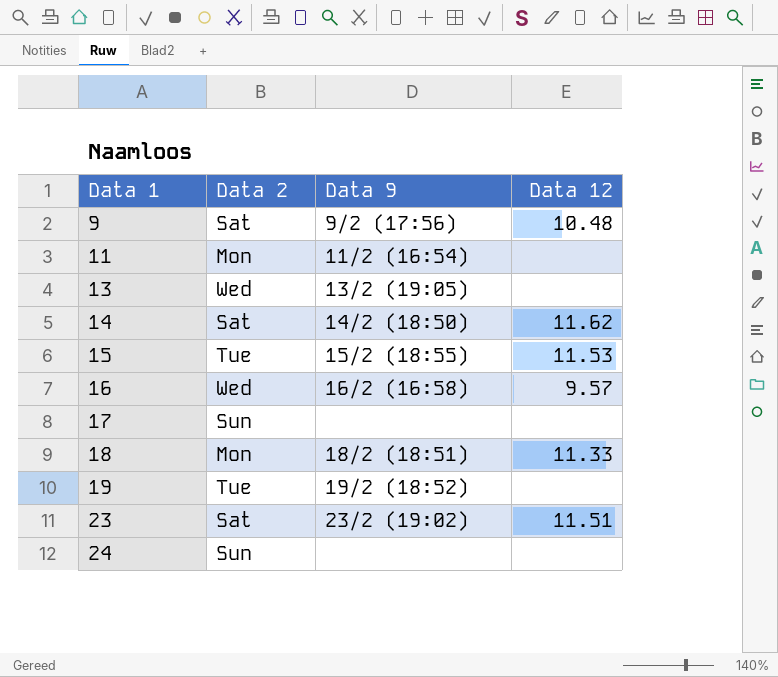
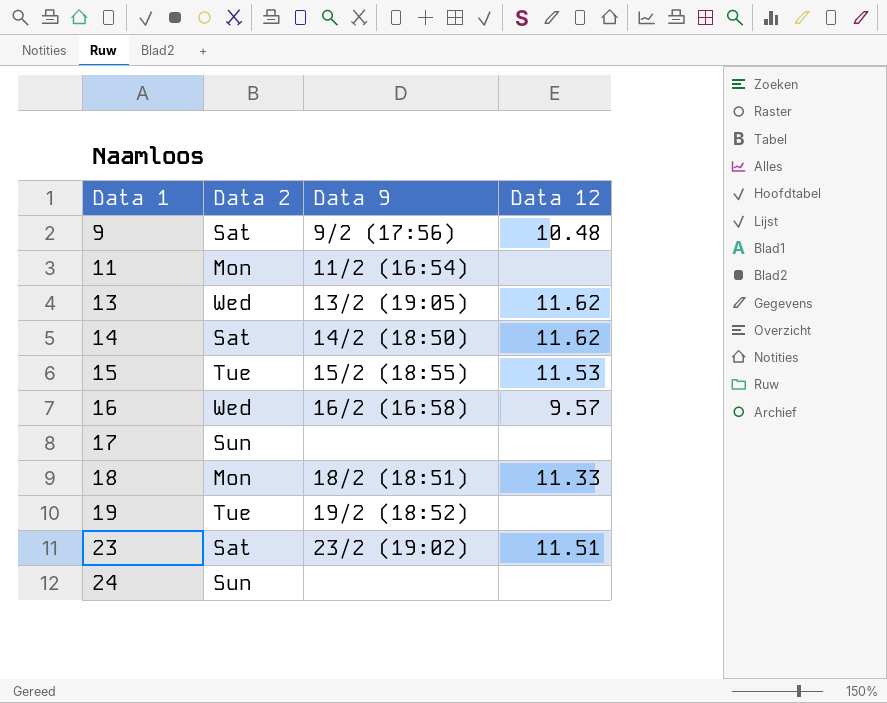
13 | Data 12: none -> 11.62

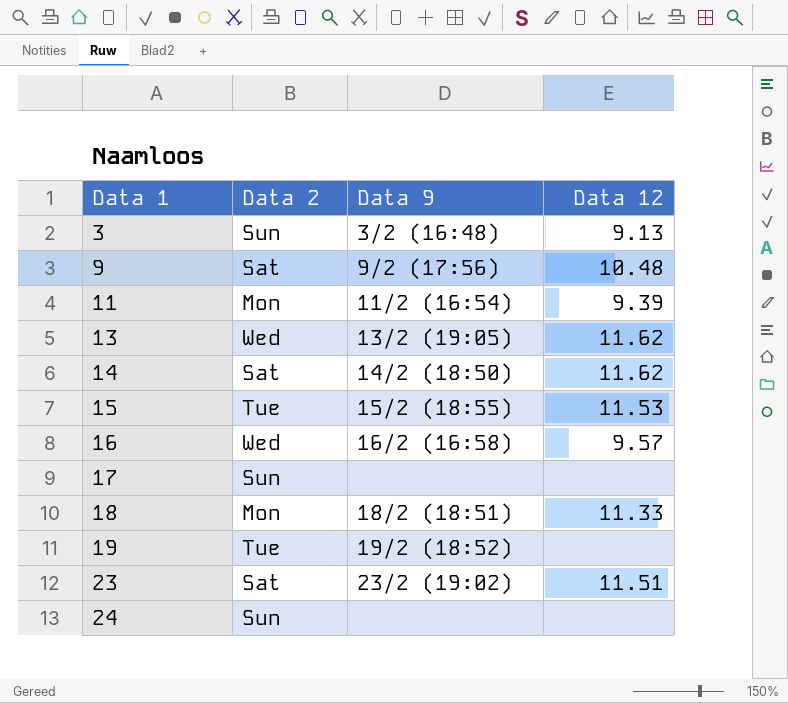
row 3: none -> Sun | 3/2 (16:48) | 9.13
11 | Data 12: none -> 9.39

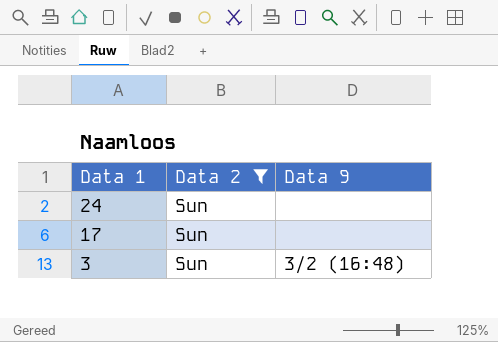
filter: none -> Data 2 = Sun
row order: Data 1 ascending -> Data 1 descending
column Data 12 | position: 4 -> none

